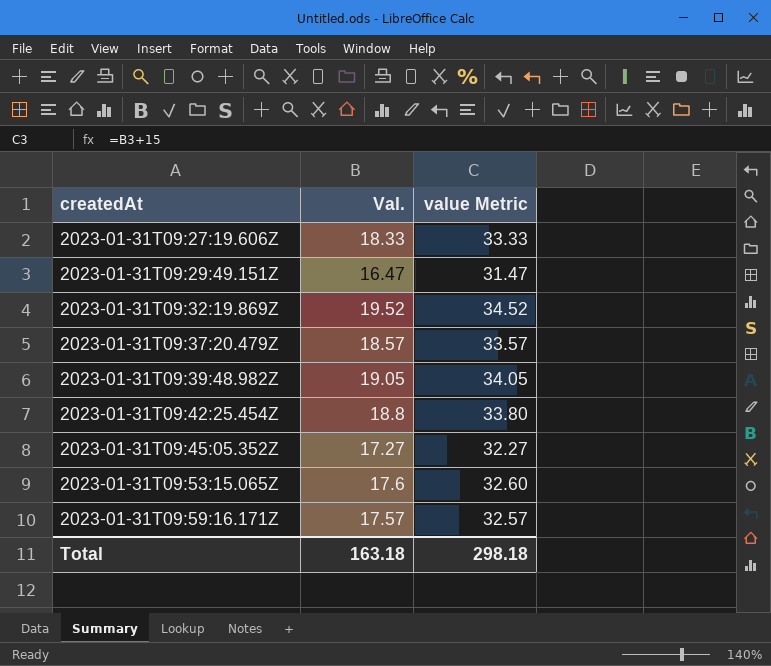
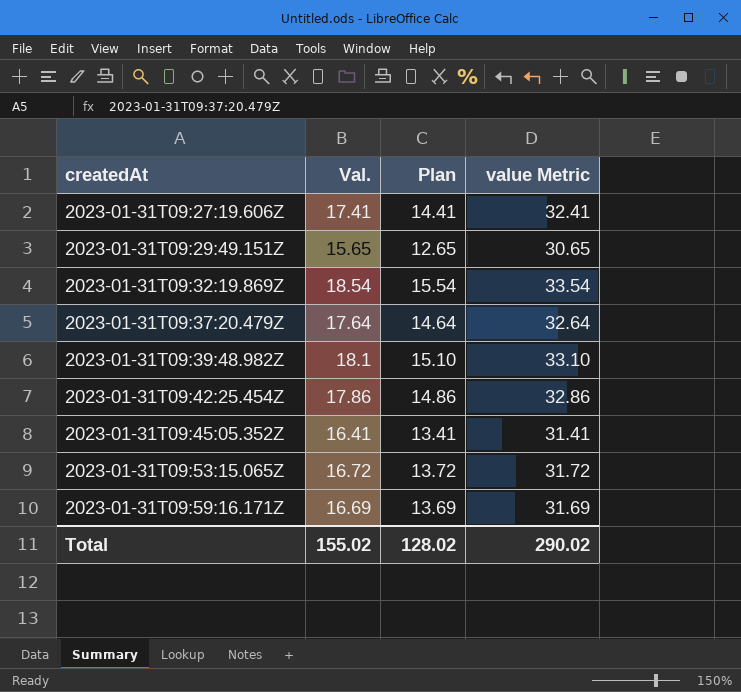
column Plan | formula: none -> [Val.] - 3
2023-01-31T09:27:19.606Z | Val.: 18.33 -> 17.41
2023-01-31T09:27:19.606Z | value Metric: 33.33 -> 32.41
2023-01-31T09:29:49.151Z | Val.: 16.47 -> 15.65
2023-01-31T09:29:49.151Z | value Metric: 31.47 -> 30.65
2023-01-31T09:32:19.869Z | Val.: 19.52 -> 18.54
2023-01-31T09:32:19.869Z | value Metric: 34.52 -> 33.54
2023-01-31T09:37:20.479Z | Val.: 18.57 -> 17.64
2023-01-31T09:37:20.479Z | value Metric: 33.57 -> 32.64
2023-01-31T09:39:48.982Z | Val.: 19.05 -> 18.1
2023-01-31T09:39:48.982Z | value Metric: 34.05 -> 33.10
2023-01-31T09:42:25.454Z | Val.: 18.8 -> 17.86
2023-01-31T09:42:25.454Z | value Metric: 33.80 -> 32.86
2023-01-31T09:45:05.352Z | Val.: 17.27 -> 16.41
2023-01-31T09:45:05.352Z | value Metric: 32.27 -> 31.41
2023-01-31T09:53:15.065Z | Val.: 17.6 -> 16.72
2023-01-31T09:53:15.065Z | value Metric: 32.60 -> 31.72
2023-01-31T09:59:16.171Z | Val.: 17.57 -> 16.69
2023-01-31T09:59:16.171Z | value Metric: 32.57 -> 31.69
Total | Val.: 163.18 -> 155.02
Total | value Metric: 298.18 -> 290.02

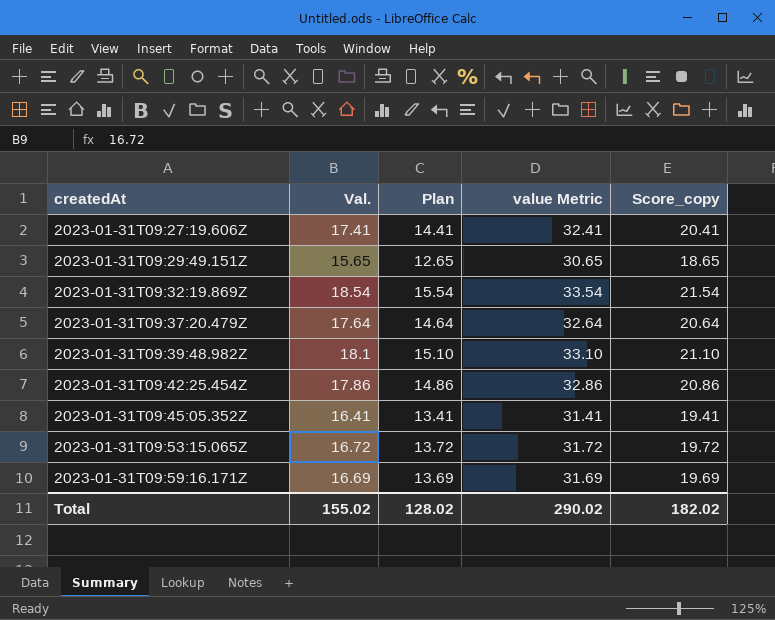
column Score_copy | formula: none -> [Val.] + 3

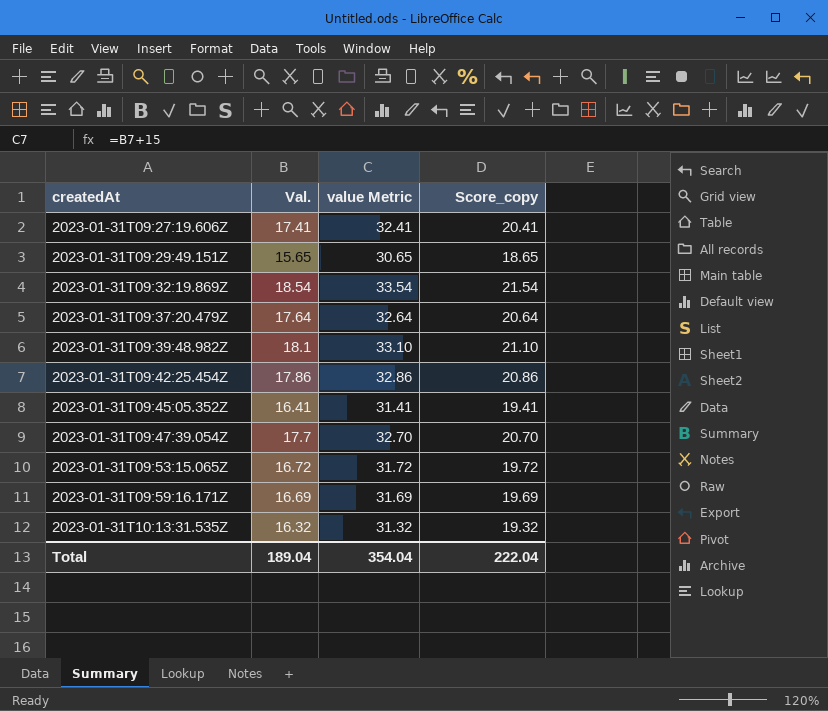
column Plan | formula: [Val.] - 3 -> none
row 2023-01-31T09:47:39.054Z: none -> 17.7 | 32.70 | 20.70
row 2023-01-31T10:13:31.535Z: none -> 16.32 | 31.32 | 19.32
Total | Val.: 155.02 -> 189.04
Total | value Metric: 290.02 -> 354.04
Total | Score_copy: 182.02 -> 222.04

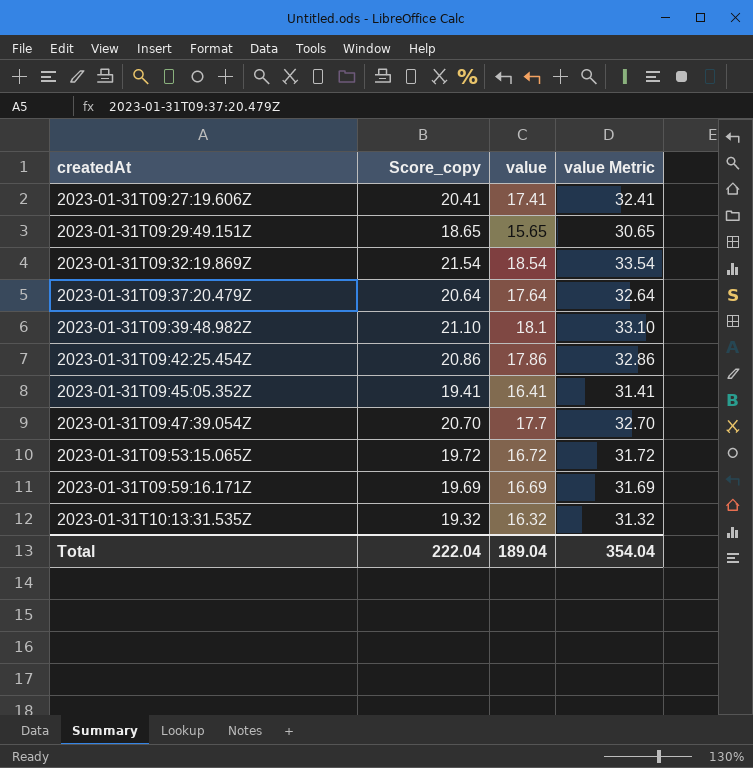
column Score_copy | position: 4 -> 2
column name: Val. -> value

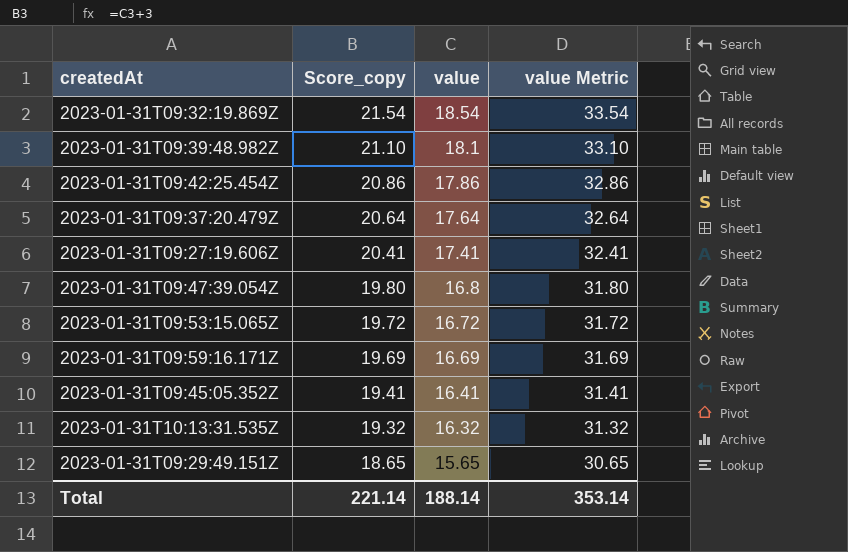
row order: createdAt ascending -> Score_copy descending
2023-01-31T09:47:39.054Z | Score_copy: 20.70 -> 19.80
2023-01-31T09:47:39.054Z | value: 17.7 -> 16.8
2023-01-31T09:47:39.054Z | value Metric: 32.70 -> 31.80
Total | Score_copy: 222.04 -> 221.14
Total | value: 189.04 -> 188.14
Total | value Metric: 354.04 -> 353.14

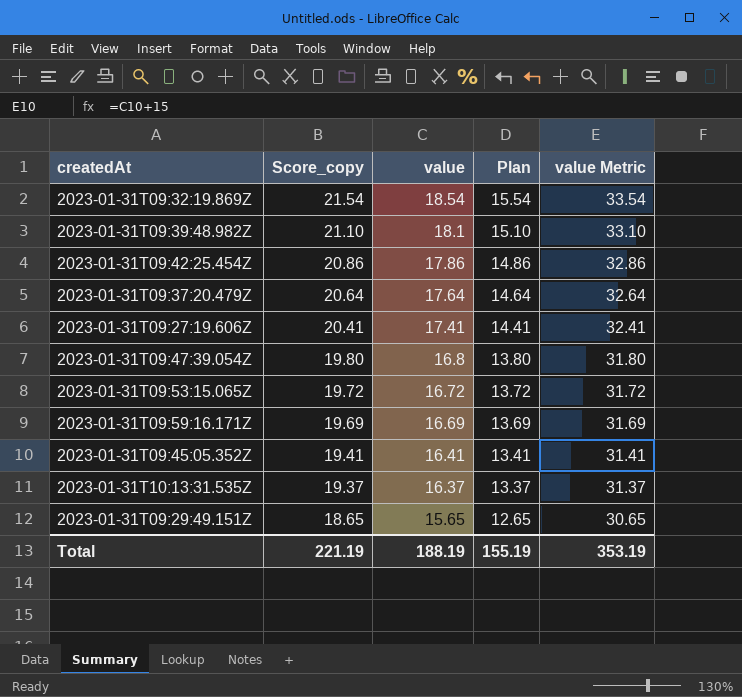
column Plan | formula: none -> [value] - 3
2023-01-31T10:13:31.535Z | Score_copy: 19.32 -> 19.37
2023-01-31T10:13:31.535Z | value: 16.32 -> 16.37
2023-01-31T10:13:31.535Z | value Metric: 31.32 -> 31.37
Total | Score_copy: 221.14 -> 221.19
Total | value: 188.14 -> 188.19
Total | value Metric: 353.14 -> 353.19

